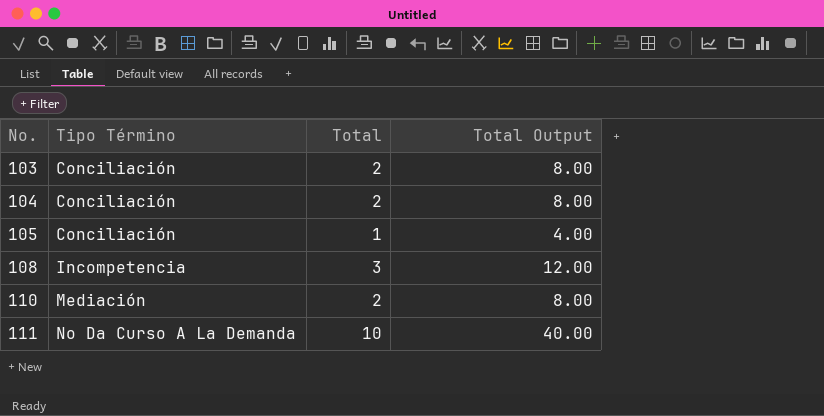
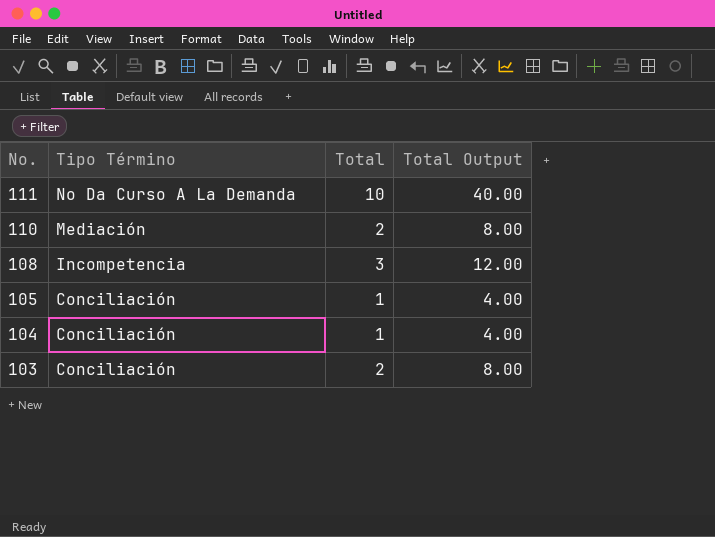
row order: No. ascending -> No. descending
104 | Total: 2 -> 1
104 | Total Output: 8.00 -> 4.00

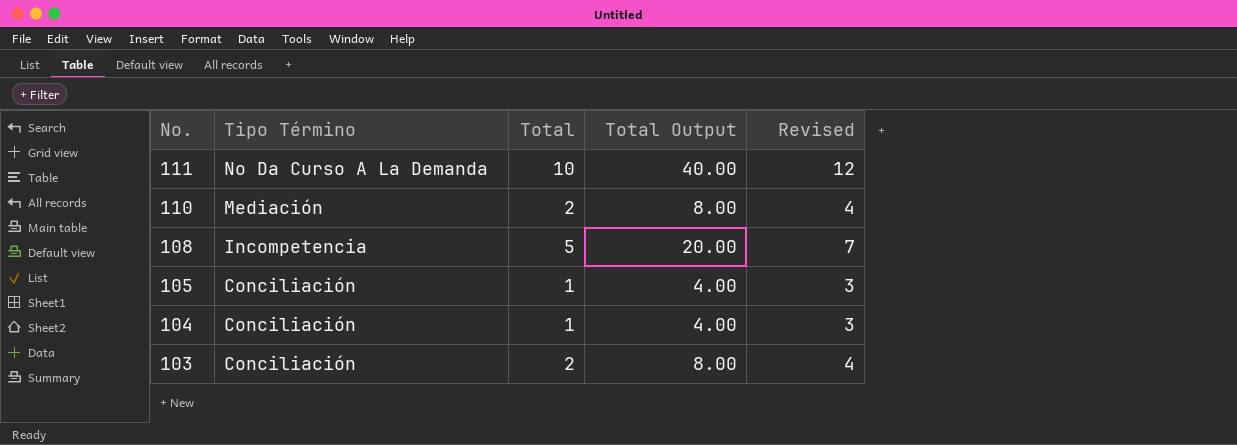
column Revised | formula: none -> [Total] + 2
108 | Total: 3 -> 5
108 | Total Output: 12.00 -> 20.00

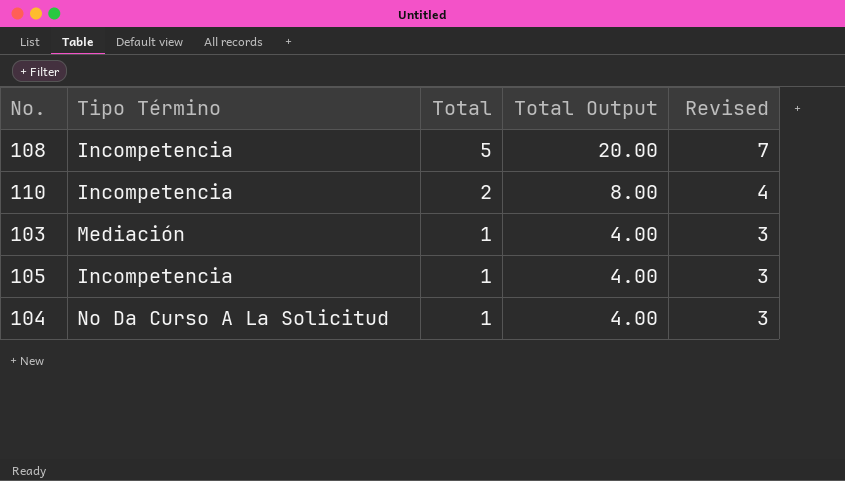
row order: No. descending -> Total descending
row 111: No Da Curso A La Demanda | 10 | 40.00 | 12 -> none
110 | Tipo Término: Mediación -> Incompetencia
103 | Tipo Término: Conciliación -> Mediación
103 | Total: 2 -> 1
103 | Total Output: 8.00 -> 4.00
103 | Revised: 4 -> 3
105 | Tipo Término: Conciliación -> Incompetencia
104 | Tipo Término: Conciliación -> No Da Curso A La Solicitud

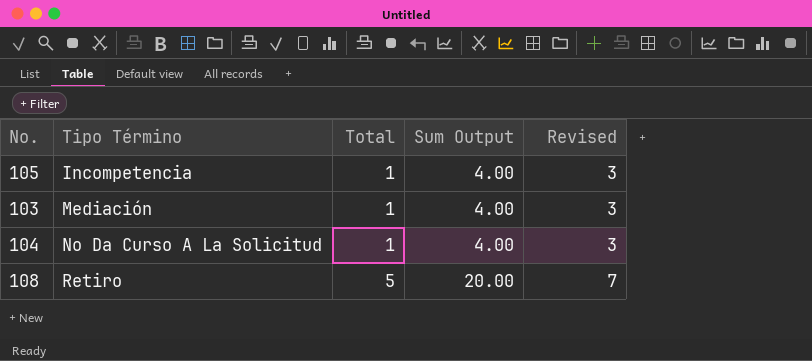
row order: Total descending -> Tipo Término ascending
column name: Total Output -> Sum Output
row 110: Incompetencia | 2 | 8.00 | 4 -> none
108 | Tipo Término: Incompetencia -> Retiro

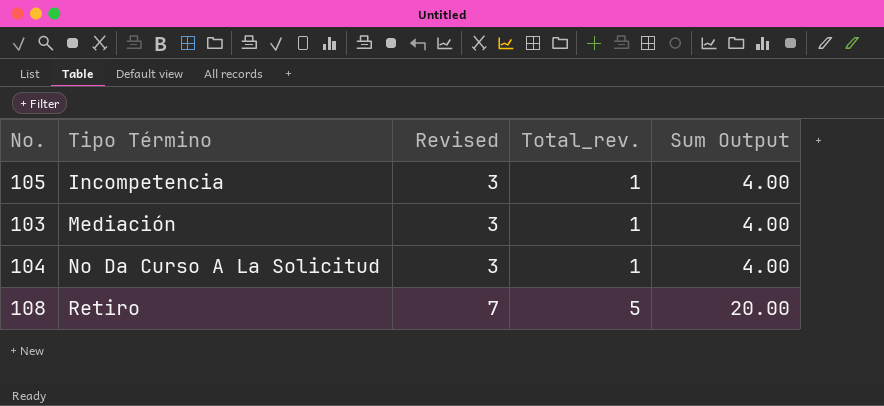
column Revised | position: 5 -> 3
column name: Total -> Total_rev.

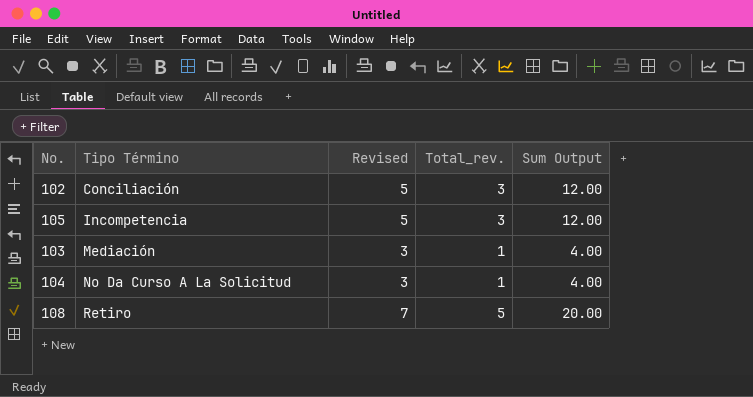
row 102: none -> Conciliación | 5 | 3 | 12.00
105 | Revised: 3 -> 5
105 | Total_rev.: 1 -> 3
105 | Sum Output: 4.00 -> 12.00

